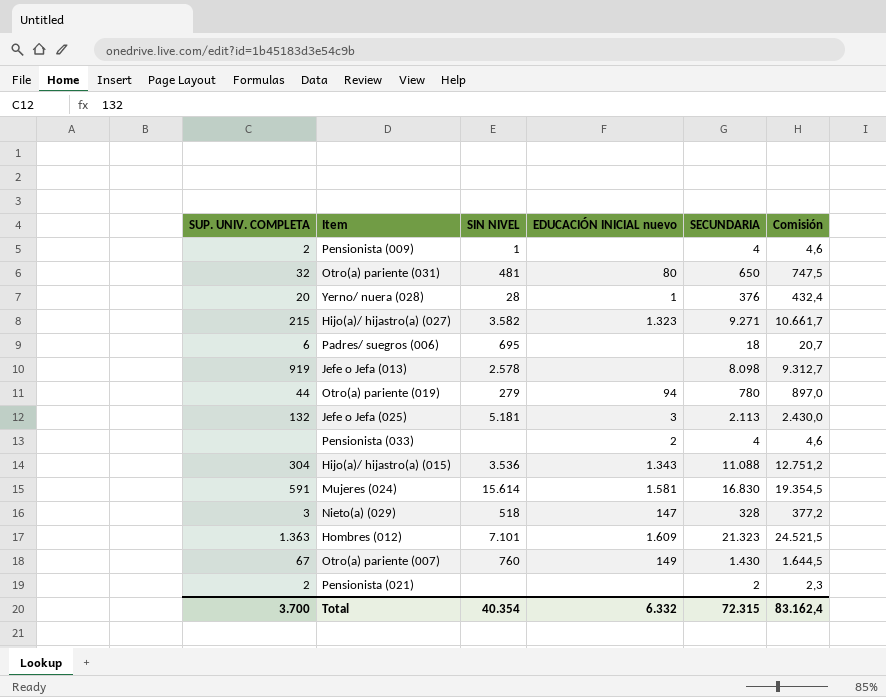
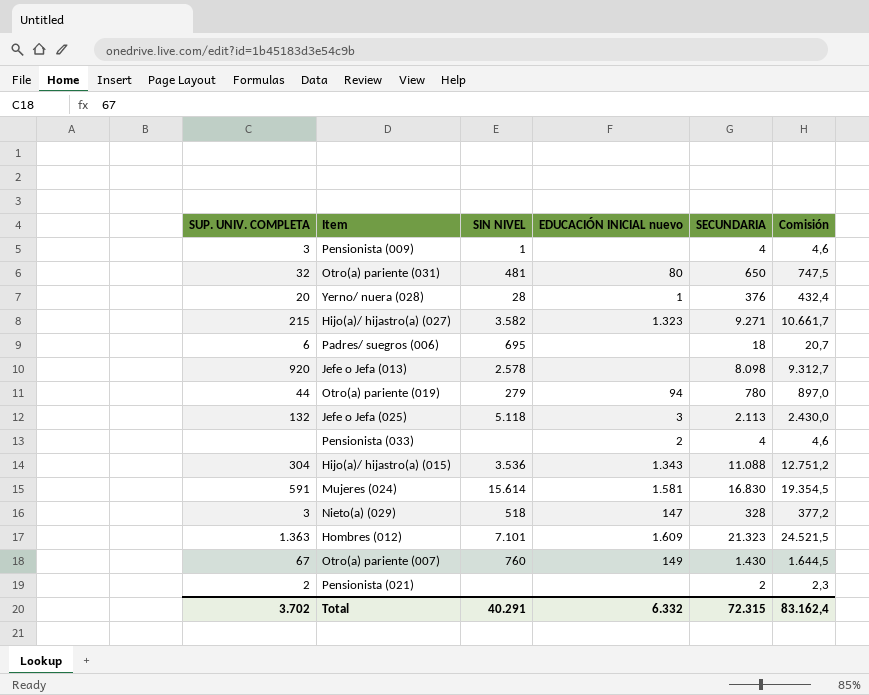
Pensionista (009) | SUP. UNIV. COMPLETA: 2 -> 3
Jefe o Jefa (013) | SUP. UNIV. COMPLETA: 919 -> 920
Jefe o Jefa (025) | SIN NIVEL: 5.181 -> 5.118
Total | SUP. UNIV. COMPLETA: 3.700 -> 3.702
Total | SIN NIVEL: 40.354 -> 40.291

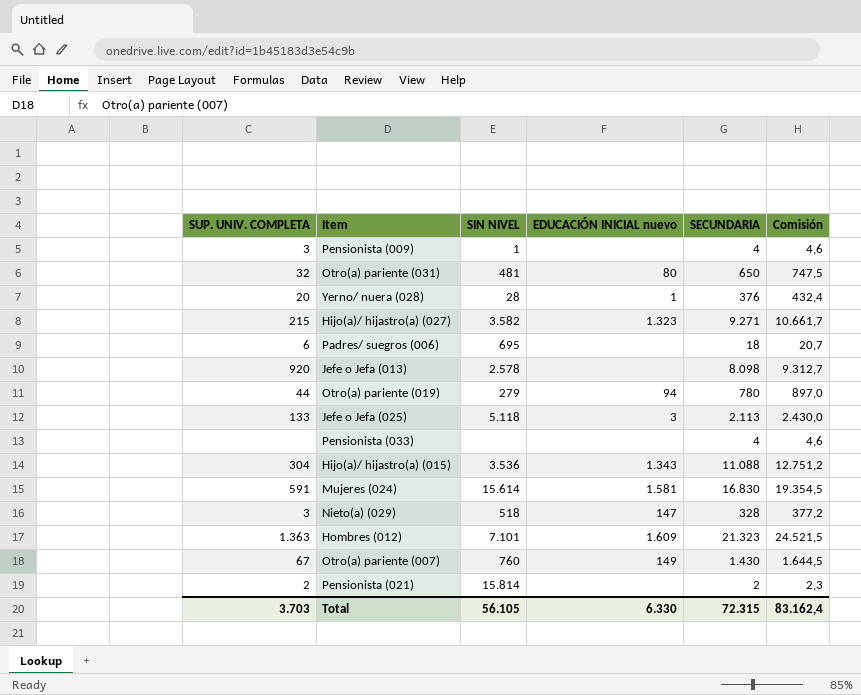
Jefe o Jefa (025) | SUP. UNIV. COMPLETA: 132 -> 133
Pensionista (033) | EDUCACIÓN INICIAL nuevo: 2 -> none
Pensionista (021) | SIN NIVEL: none -> 15.814
Total | SUP. UNIV. COMPLETA: 3.702 -> 3.703
Total | SIN NIVEL: 40.291 -> 56.105
Total | EDUCACIÓN INICIAL nuevo: 6.332 -> 6.330

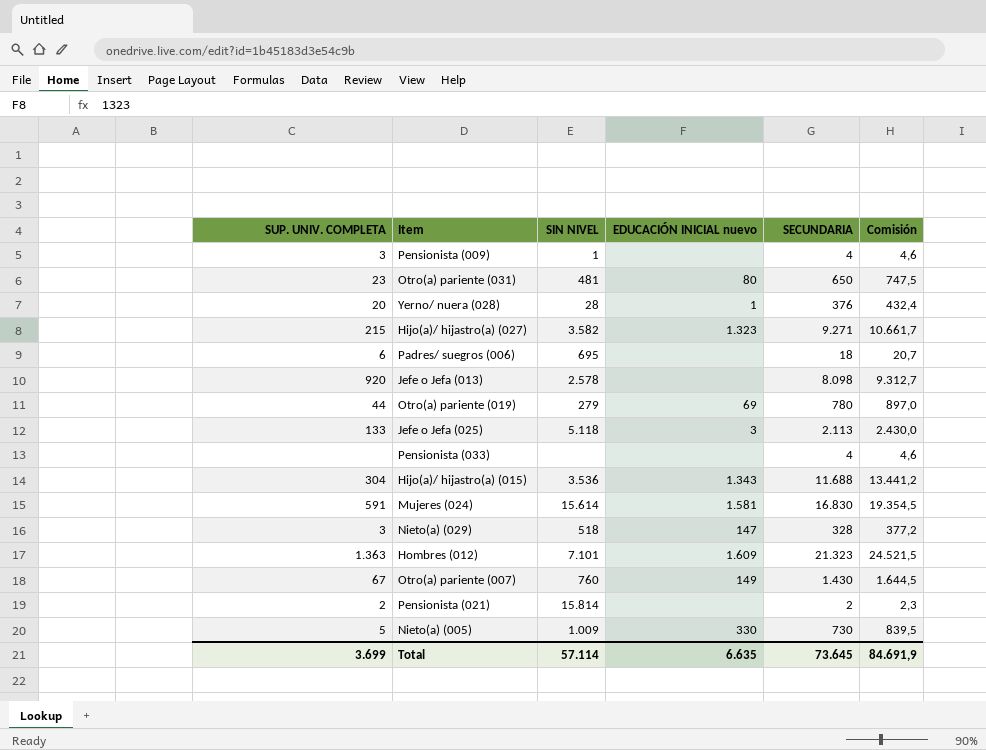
Otro(a) pariente (031) | SUP. UNIV. COMPLETA: 32 -> 23
Otro(a) pariente (019) | EDUCACIÓN INICIAL nuevo: 94 -> 69
Hijo(a)/ hijastro(a) (015) | SECUNDARIA: 11.088 -> 11.688
Hijo(a)/ hijastro(a) (015) | Comisión: 12.751,2 -> 13.441,2
row Nieto(a) (005): none -> 5 | 1.009 | 330 | 730 | 839,5
Total | SUP. UNIV. COMPLETA: 3.703 -> 3.699
Total | SIN NIVEL: 56.105 -> 57.114
Total | EDUCACIÓN INICIAL nuevo: 6.330 -> 6.635
Total | SECUNDARIA: 72.315 -> 73.645
Total | Comisión: 83.162,4 -> 84.691,9

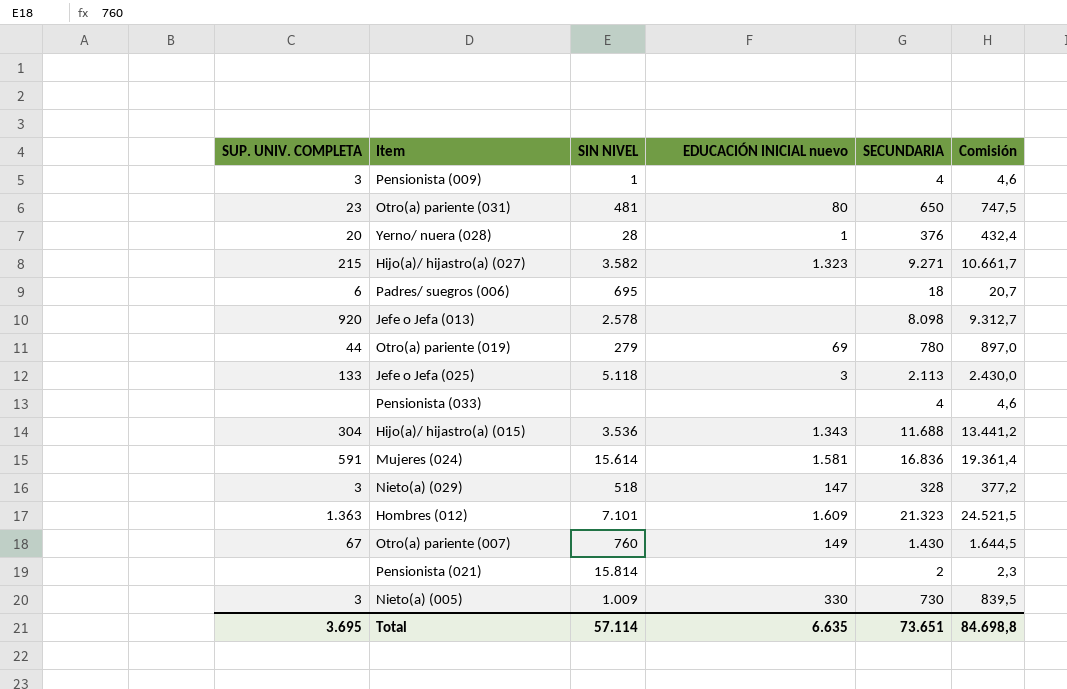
Mujeres (024) | SECUNDARIA: 16.830 -> 16.836
Mujeres (024) | Comisión: 19.354,5 -> 19.361,4
Pensionista (021) | SUP. UNIV. COMPLETA: 2 -> none
Nieto(a) (005) | SUP. UNIV. COMPLETA: 5 -> 3
Total | SUP. UNIV. COMPLETA: 3.699 -> 3.695
Total | SECUNDARIA: 73.645 -> 73.651
Total | Comisión: 84.691,9 -> 84.698,8

